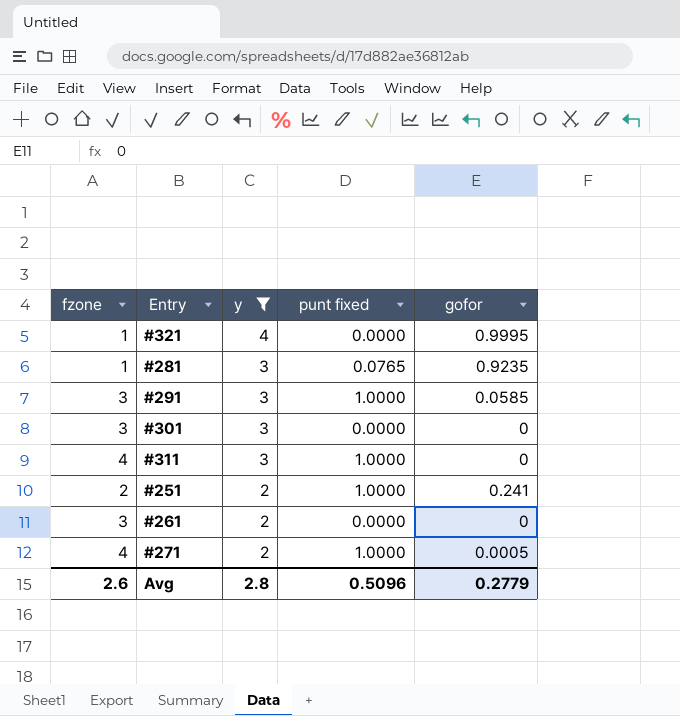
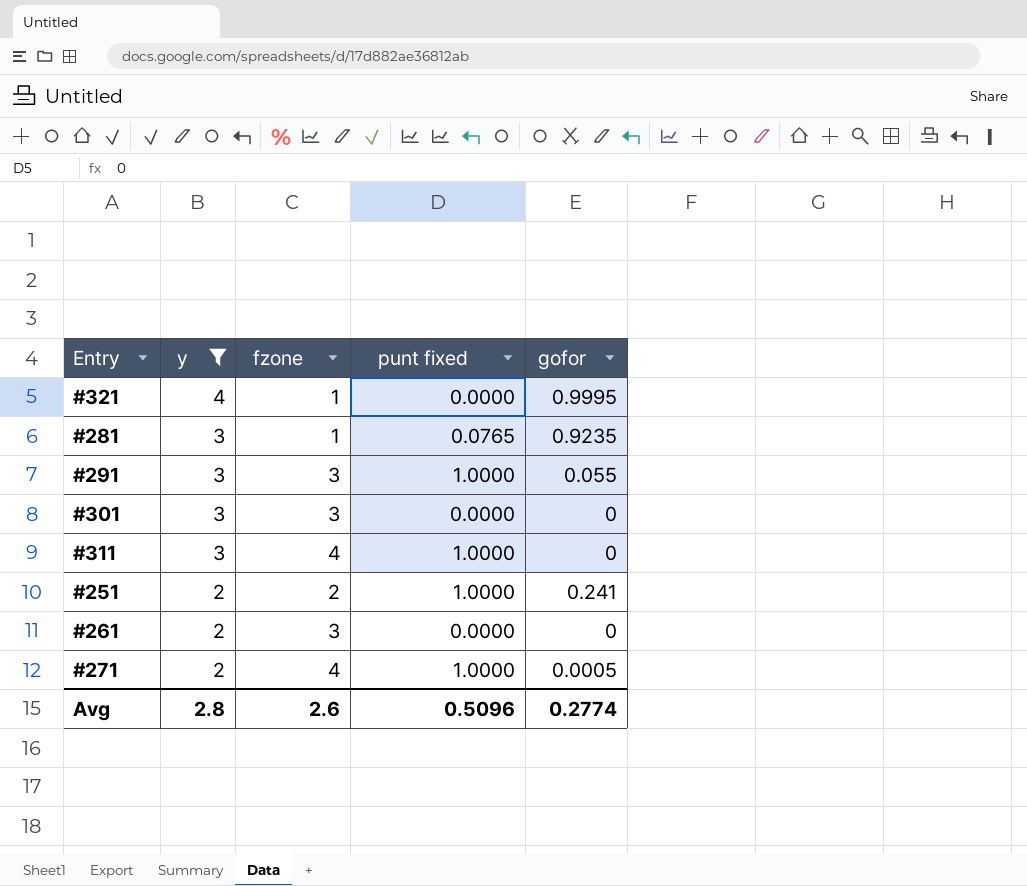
column fzone | position: 1 -> 3
#291 | gofor: 0.0585 -> 0.055
Avg | gofor: 0.2779 -> 0.2774

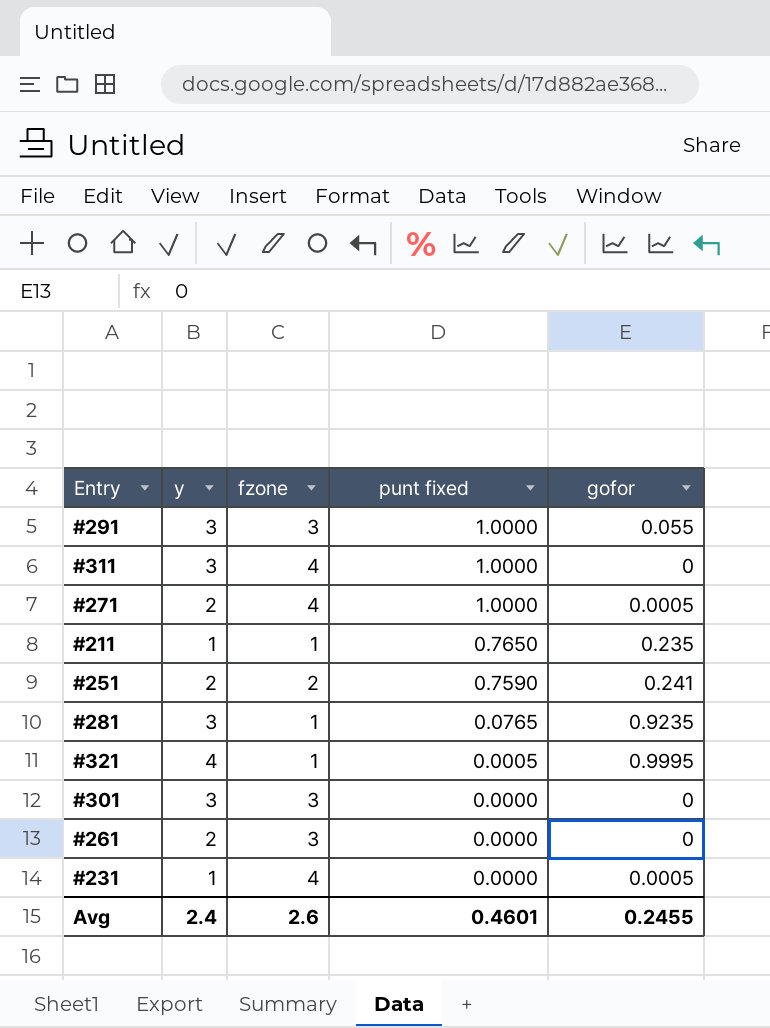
filter: y != 1 -> none
row order: y descending -> punt fixed descending
#251 | punt fixed: 1.0000 -> 0.7590
#321 | punt fixed: 0.0000 -> 0.0005
Avg | y: 2.8 -> 2.4
Avg | punt fixed: 0.5096 -> 0.4601
Avg | gofor: 0.2774 -> 0.2455

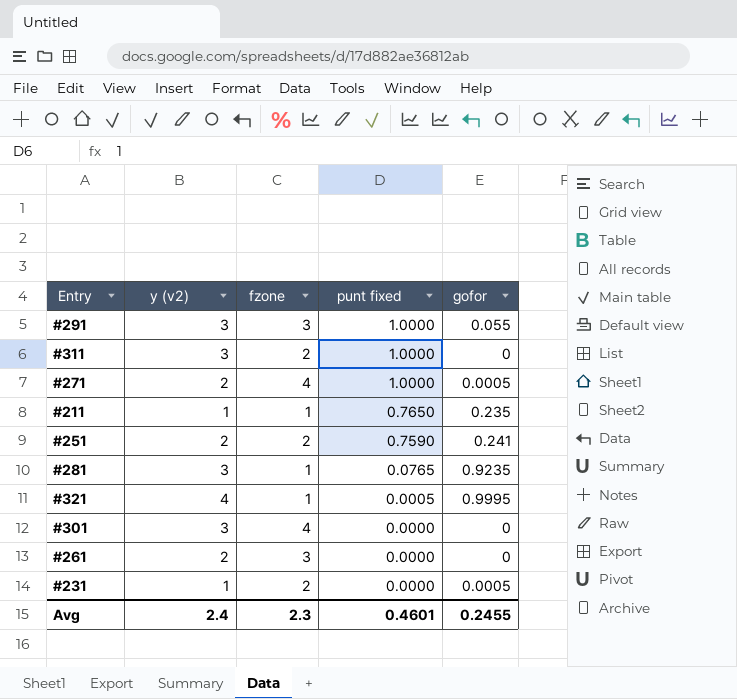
column name: y -> y (v2)
#311 | fzone: 4 -> 2
#301 | fzone: 3 -> 4
#231 | fzone: 4 -> 2
Avg | fzone: 2.6 -> 2.3

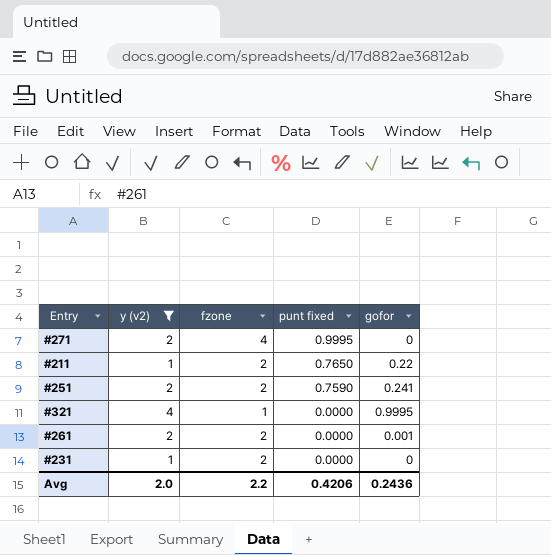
filter: none -> y (v2) != 3
#271 | punt fixed: 1.0000 -> 0.9995
#271 | gofor: 0.0005 -> 0
#211 | fzone: 1 -> 2
#211 | gofor: 0.235 -> 0.22
#321 | punt fixed: 0.0005 -> 0.0000
#261 | fzone: 3 -> 2
#261 | gofor: 0 -> 0.001
#231 | gofor: 0.0005 -> 0
Avg | y (v2): 2.4 -> 2.0
Avg | fzone: 2.3 -> 2.2
Avg | punt fixed: 0.4601 -> 0.4206
Avg | gofor: 0.2455 -> 0.2436

